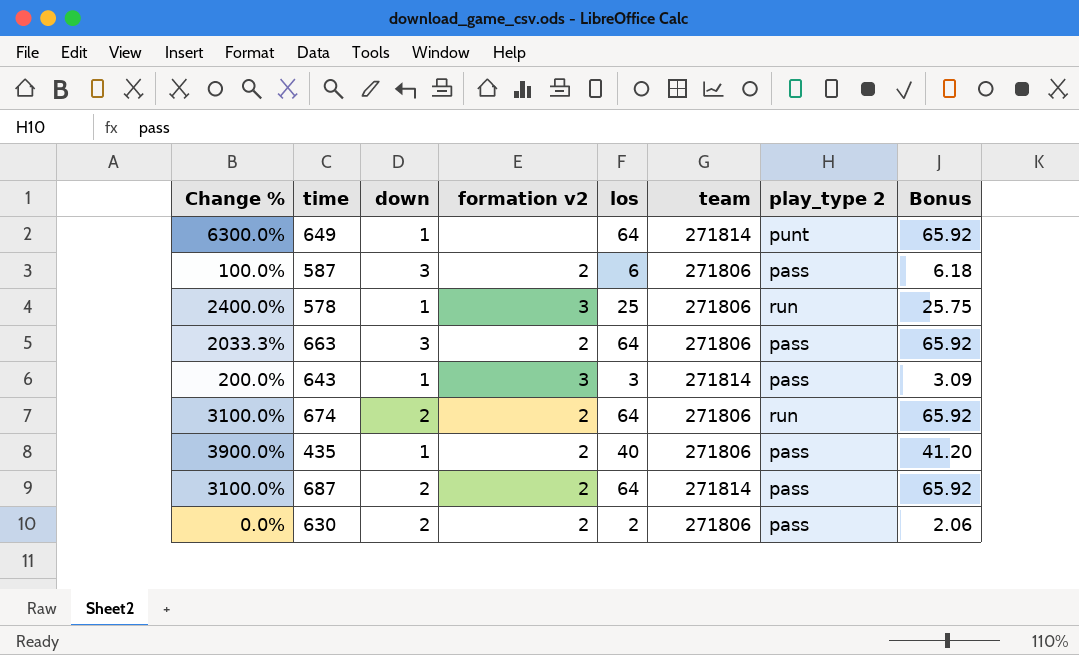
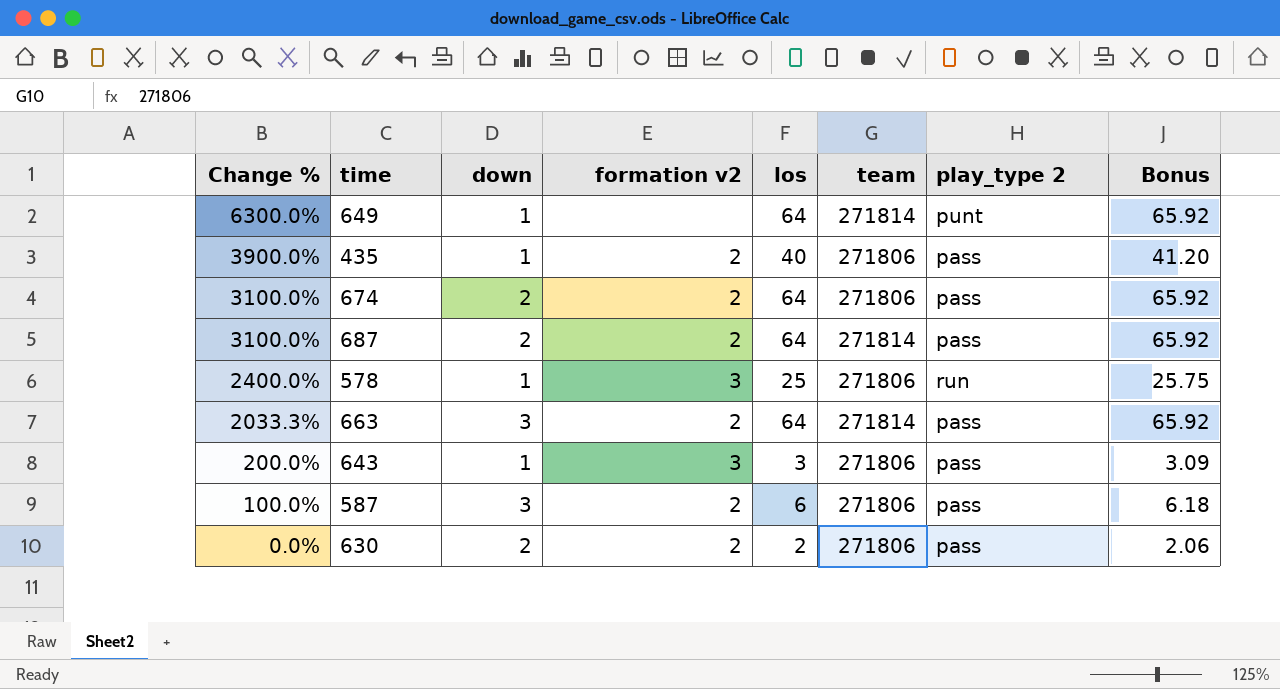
row order: none -> Change % descending
674 | play_type 2: run -> pass
663 | team: 271806 -> 271814
643 | team: 271814 -> 271806

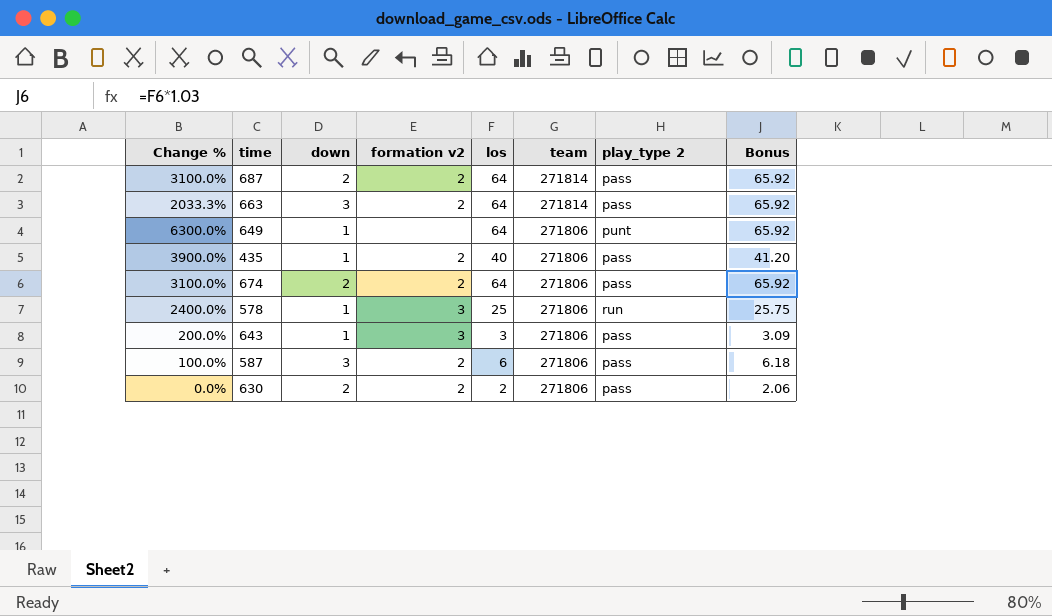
row order: Change % descending -> team descending
649 | team: 271814 -> 271806

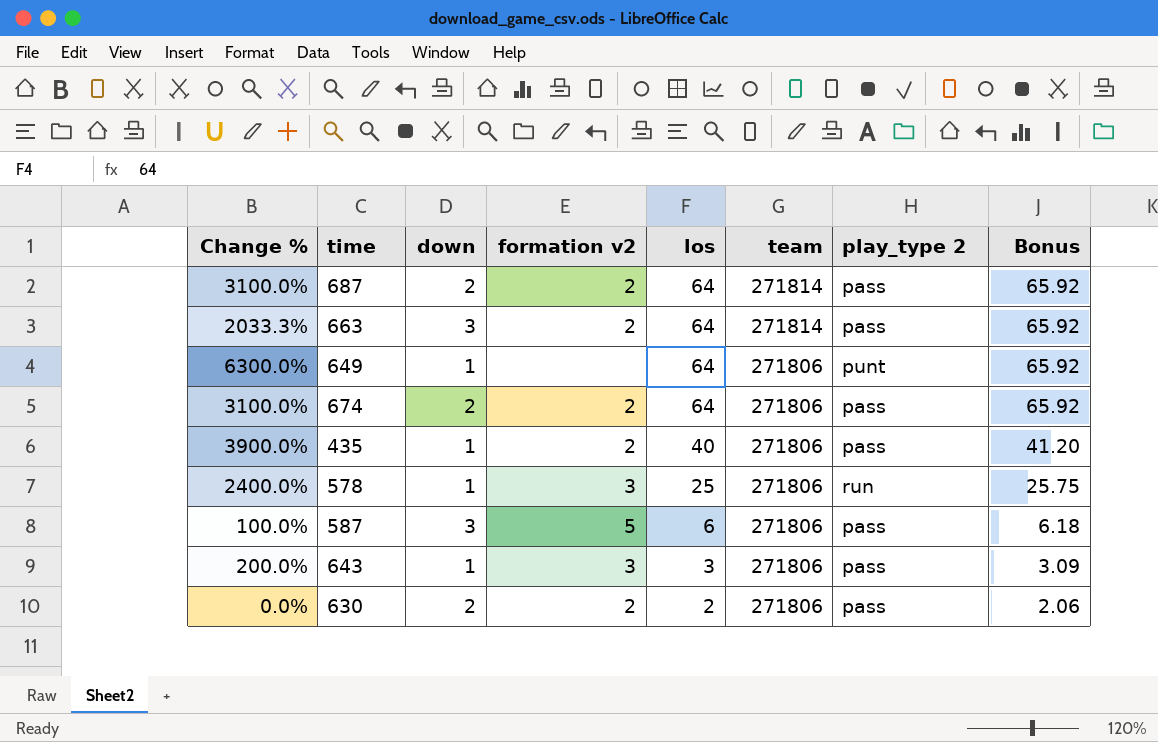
row order: team descending -> los descending
587 | formation v2: 2 -> 5

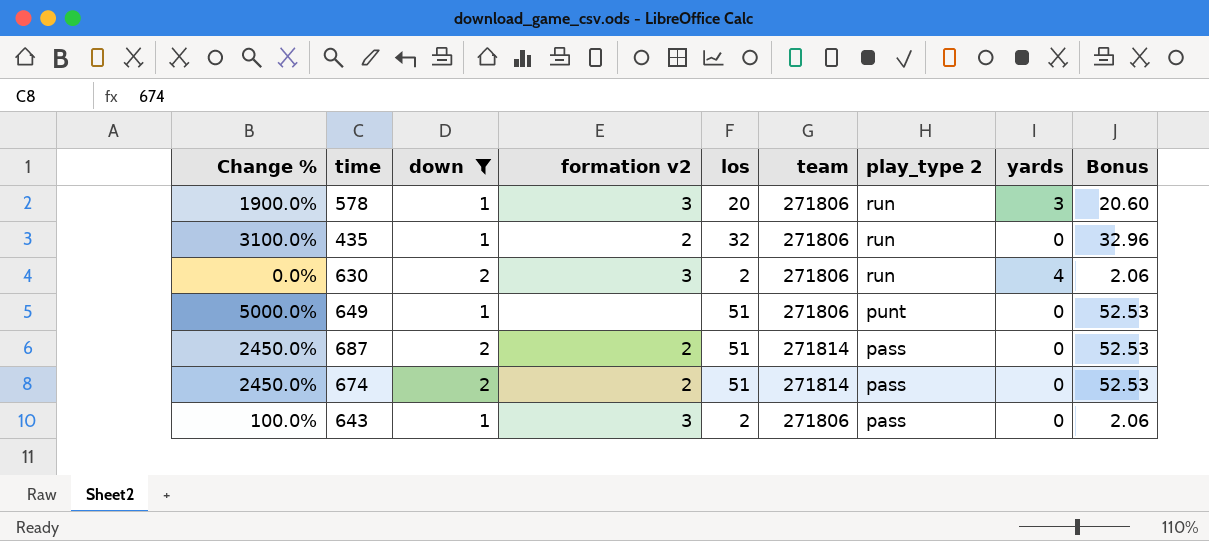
filter: none -> down != 3
row order: los descending -> play_type 2 descending
column yards | position: none -> 8
578 | Change %: 2400.0% -> 1900.0%
578 | los: 25 -> 20
578 | Bonus: 25.75 -> 20.60
435 | Change %: 3900.0% -> 3100.0%
435 | los: 40 -> 32
435 | play_type 2: pass -> run
435 | Bonus: 41.20 -> 32.96
630 | formation v2: 2 -> 3
630 | play_type 2: pass -> run
649 | Change %: 6300.0% -> 5000.0%
649 | los: 64 -> 51
649 | Bonus: 65.92 -> 52.53
687 | Change %: 3100.0% -> 2450.0%
687 | los: 64 -> 51
687 | Bonus: 65.92 -> 52.53
674 | Change %: 3100.0% -> 2450.0%
674 | los: 64 -> 51
674 | team: 271806 -> 271814
674 | Bonus: 65.92 -> 52.53
643 | Change %: 200.0% -> 100.0%
643 | los: 3 -> 2
643 | Bonus: 3.09 -> 2.06

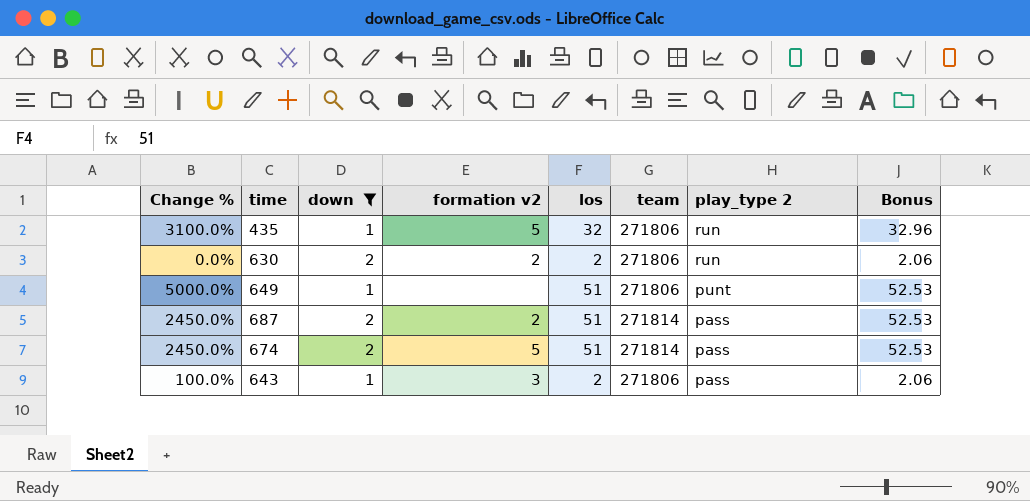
column yards | position: 8 -> none
row 578: 1900.0% | 1 | 3 | 20 | 271806 | run | 3 | 20.60 -> none
435 | formation v2: 2 -> 5
630 | formation v2: 3 -> 2
674 | formation v2: 2 -> 5

